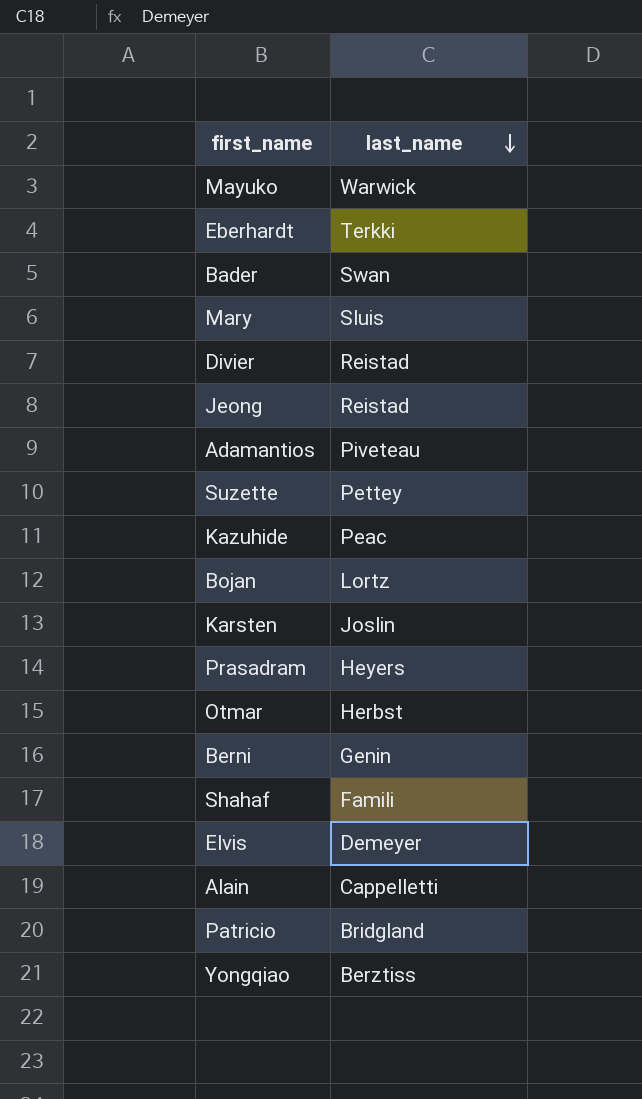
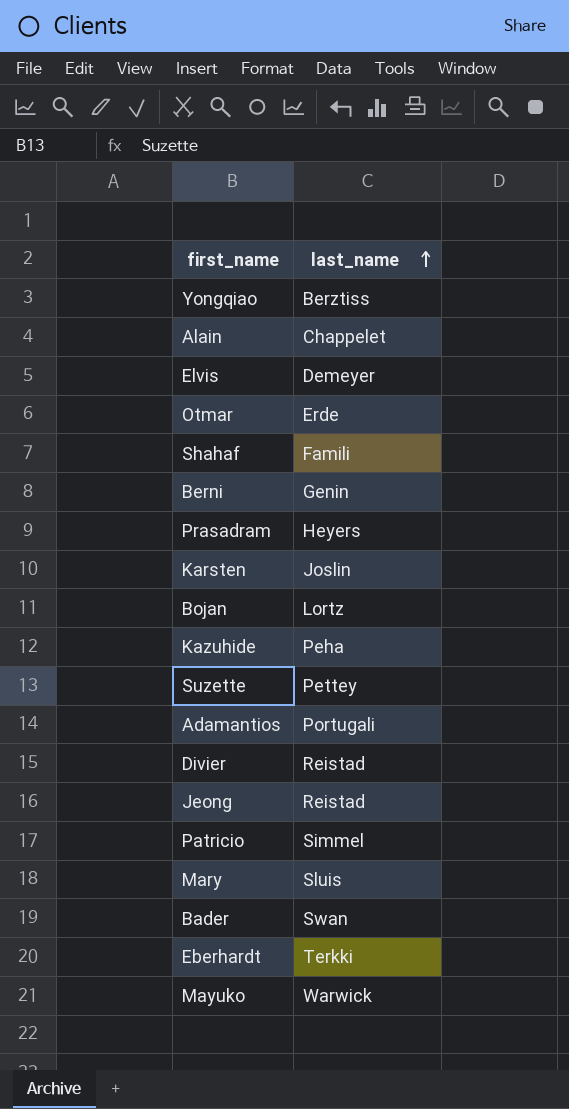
row order: last_name descending -> last_name ascending
Alain | last_name: Cappelletti -> Chappelet
Otmar | last_name: Herbst -> Erde
Kazuhide | last_name: Peac -> Peha
Adamantios | last_name: Piveteau -> Portugali
Patricio | last_name: Bridgland -> Simmel

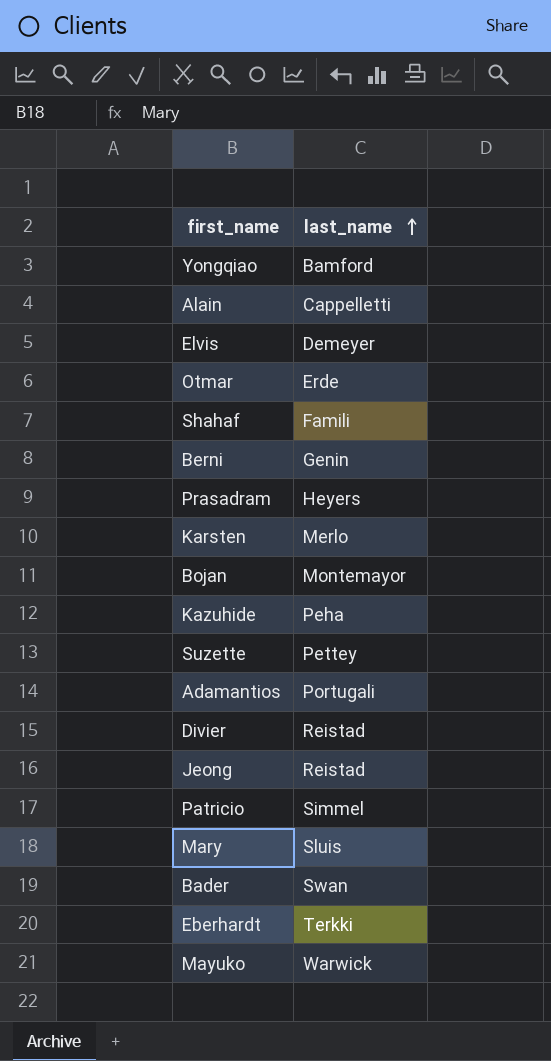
Yongqiao | last_name: Berztiss -> Bamford
Alain | last_name: Chappelet -> Cappelletti
Karsten | last_name: Joslin -> Merlo
Bojan | last_name: Lortz -> Montemayor

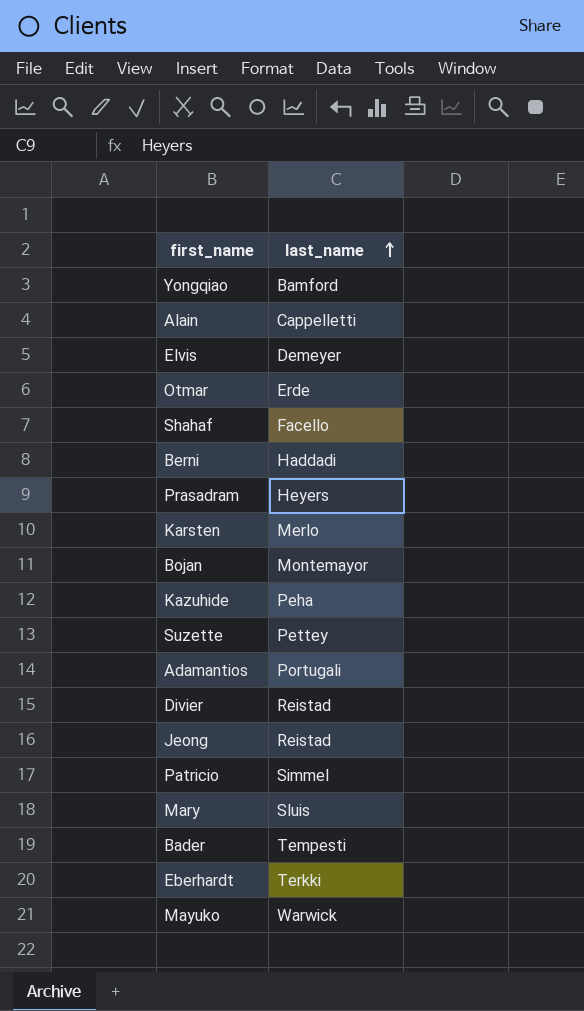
Shahaf | last_name: Famili -> Facello
Berni | last_name: Genin -> Haddadi
Bader | last_name: Swan -> Tempesti

